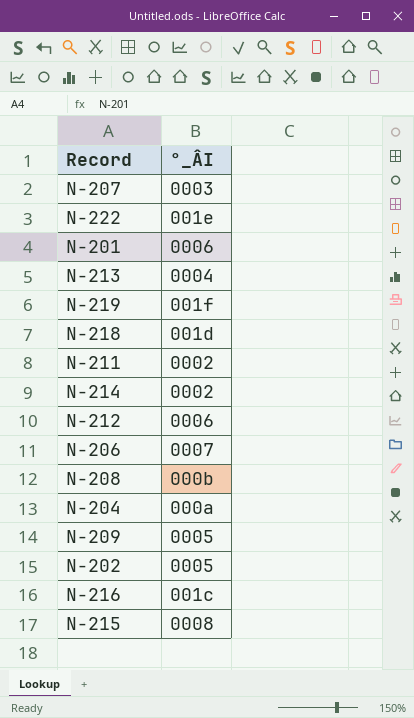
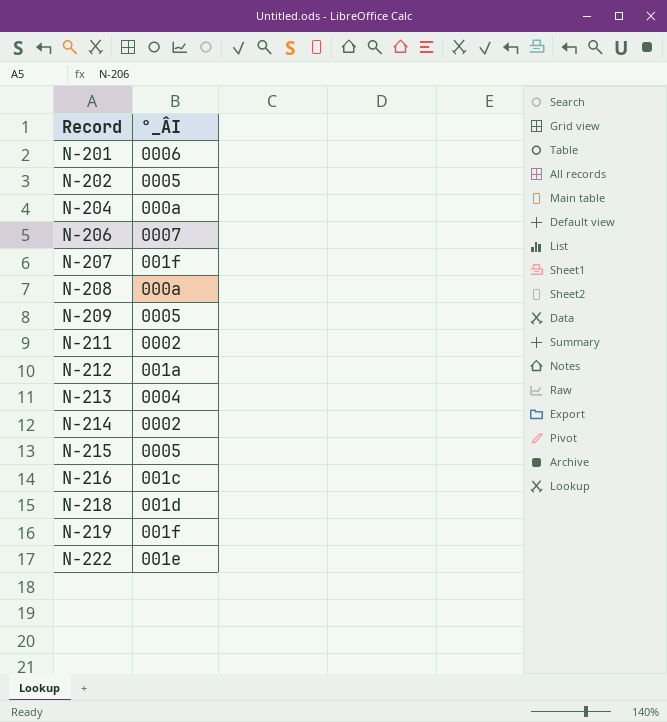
row order: none -> Record ascending
N-207 | °_ÂI: 0003 -> 001f
N-208 | °_ÂI: 000b -> 000a
N-212 | °_ÂI: 0006 -> 001a
N-215 | °_ÂI: 0008 -> 0005

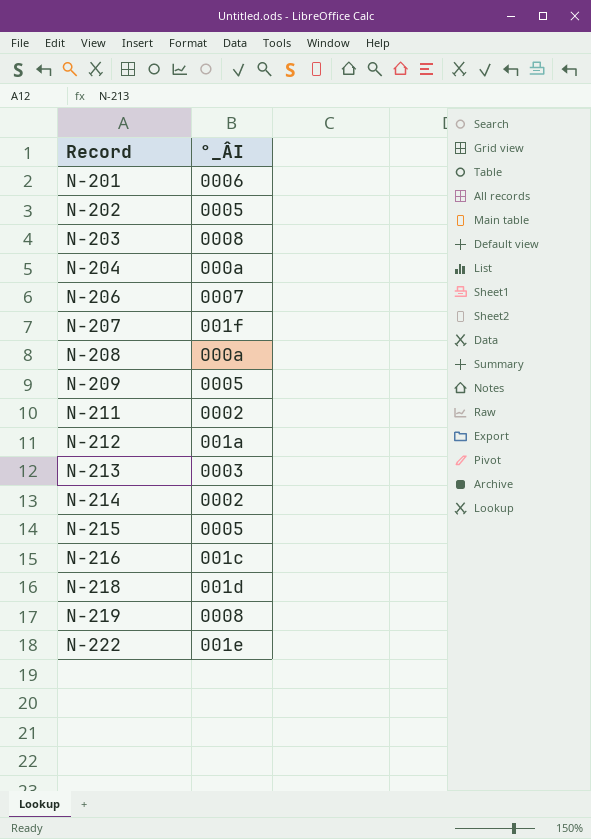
row N-203: none -> 0008
N-213 | °_ÂI: 0004 -> 0003
N-219 | °_ÂI: 001f -> 0008

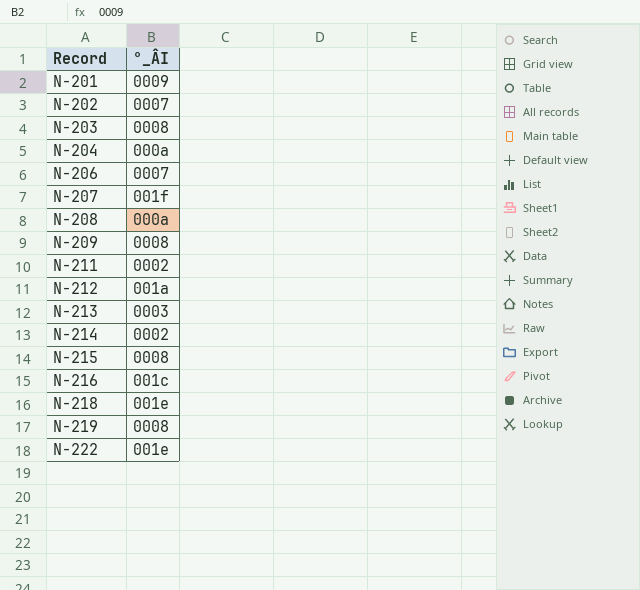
N-201 | °_ÂI: 0006 -> 0009
N-202 | °_ÂI: 0005 -> 0007
N-209 | °_ÂI: 0005 -> 0008
N-215 | °_ÂI: 0005 -> 0008
N-218 | °_ÂI: 001d -> 001e

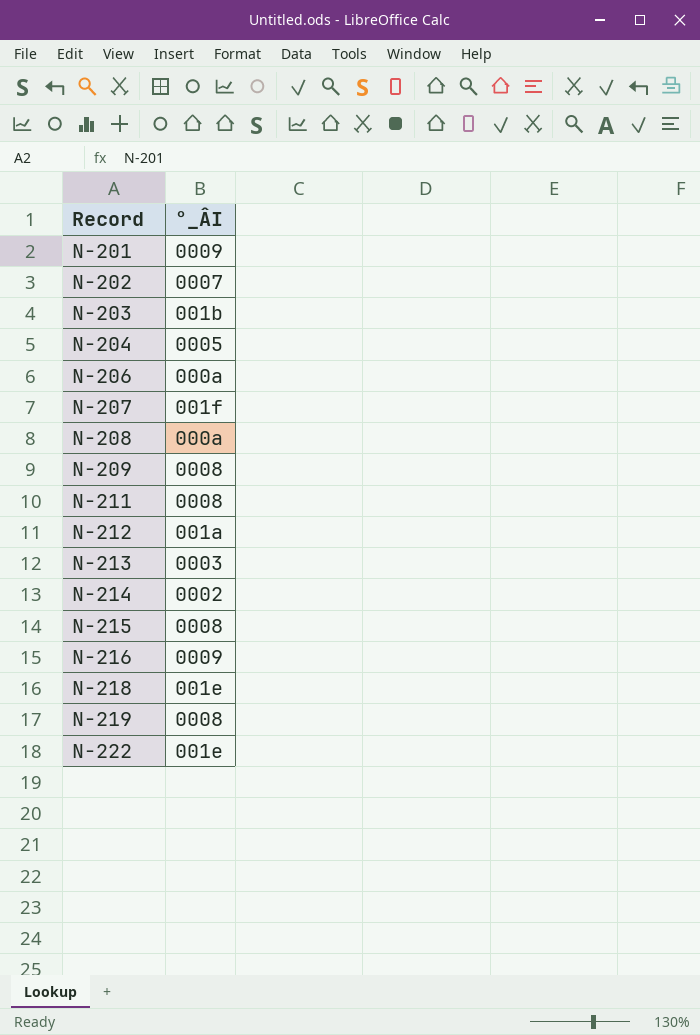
N-203 | °_ÂI: 0008 -> 001b
N-204 | °_ÂI: 000a -> 0005
N-206 | °_ÂI: 0007 -> 000a
N-211 | °_ÂI: 0002 -> 0008
N-216 | °_ÂI: 001c -> 0009

